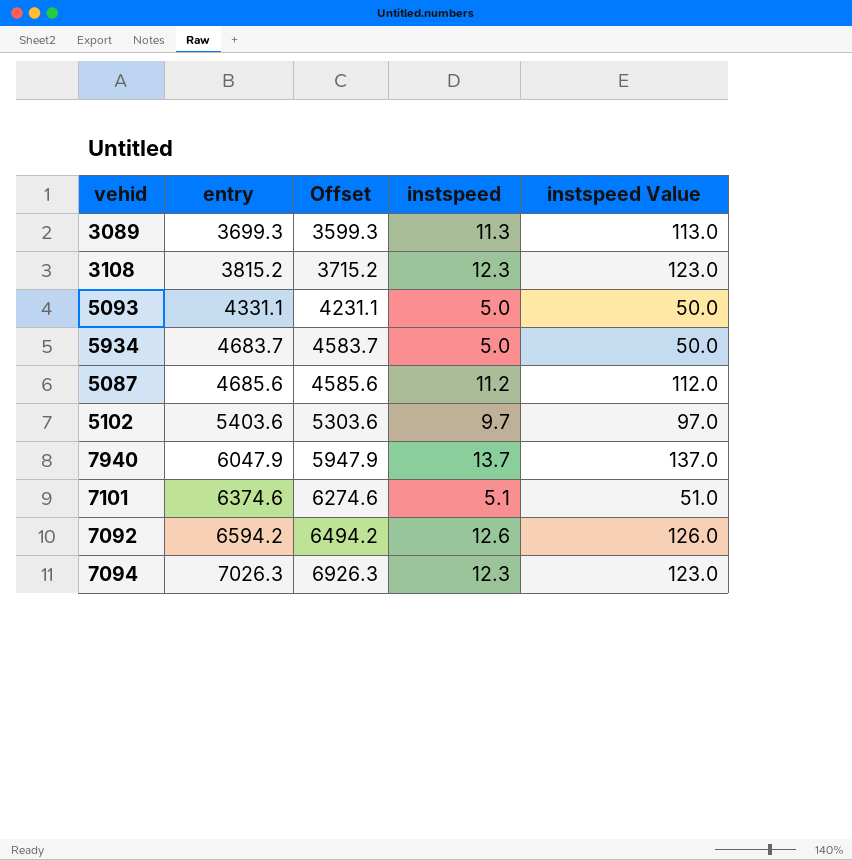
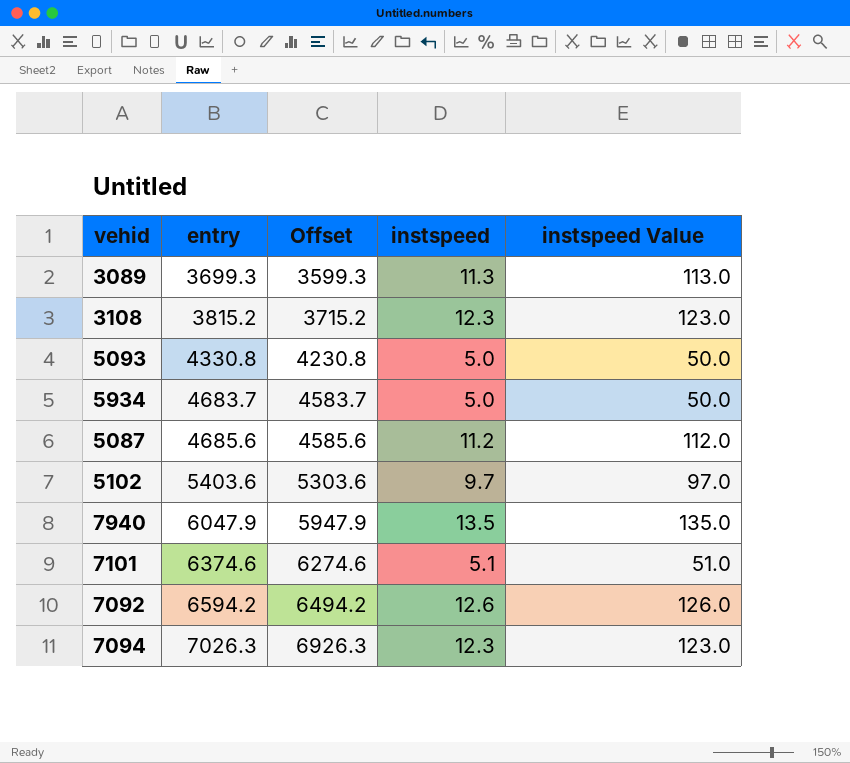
5093 | entry: 4331.1 -> 4330.8
5093 | Offset: 4231.1 -> 4230.8
7940 | instspeed: 13.7 -> 13.5
7940 | instspeed Value: 137.0 -> 135.0

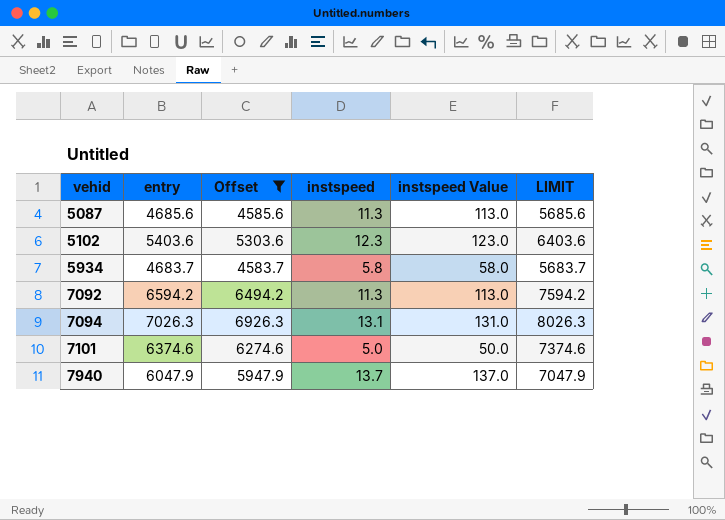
filter: none -> Offset >= 4583.7
row order: entry ascending -> vehid ascending
column LIMIT | formula: none -> [entry] + 1000
5087 | instspeed: 11.2 -> 11.3
5087 | instspeed Value: 112.0 -> 113.0
5102 | instspeed: 9.7 -> 12.3
5102 | instspeed Value: 97.0 -> 123.0
5934 | instspeed: 5.0 -> 5.8
5934 | instspeed Value: 50.0 -> 58.0
7092 | instspeed: 12.6 -> 11.3
7092 | instspeed Value: 126.0 -> 113.0
7094 | instspeed: 12.3 -> 13.1
7094 | instspeed Value: 123.0 -> 131.0
7101 | instspeed: 5.1 -> 5.0
7101 | instspeed Value: 51.0 -> 50.0
7940 | instspeed: 13.5 -> 13.7
7940 | instspeed Value: 135.0 -> 137.0

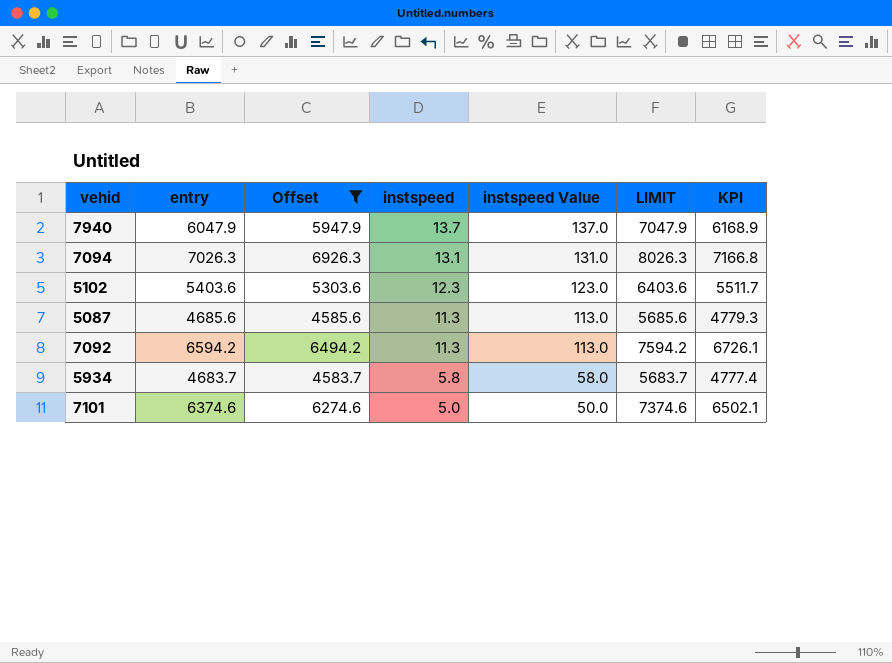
row order: vehid ascending -> instspeed descending
column KPI | formula: none -> [entry] * 1.02

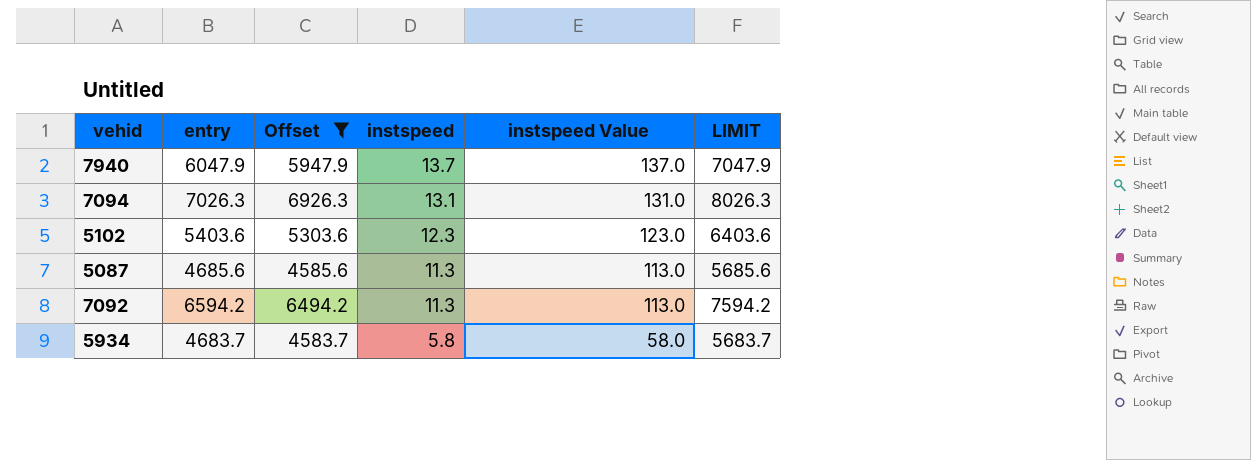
column KPI | formula: [entry] * 1.02 -> none
row 7101: 6374.6 | 6274.6 | 5.0 | 50.0 | 7374.6 | 6502.1 -> none

